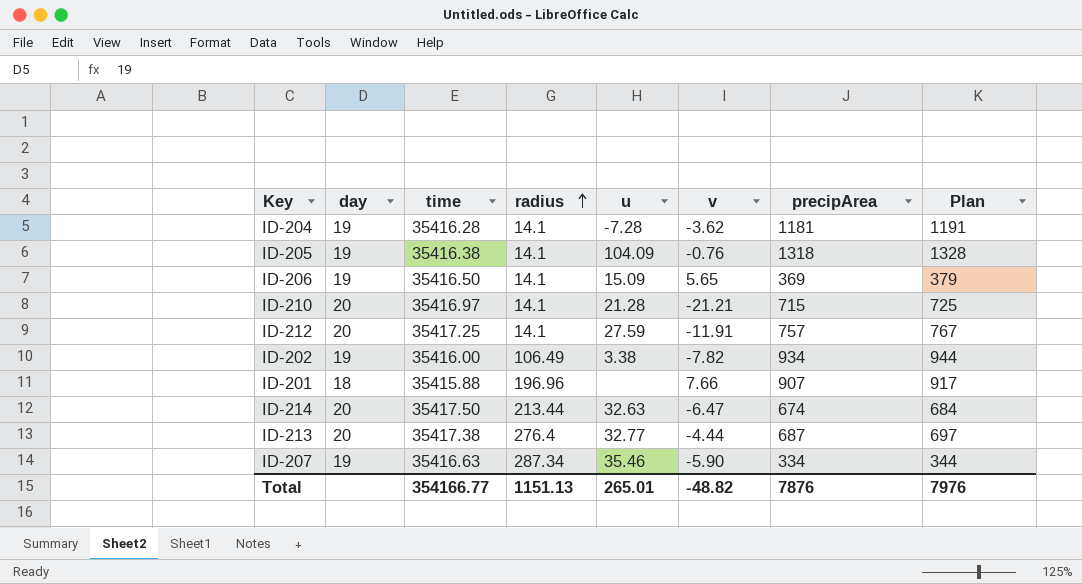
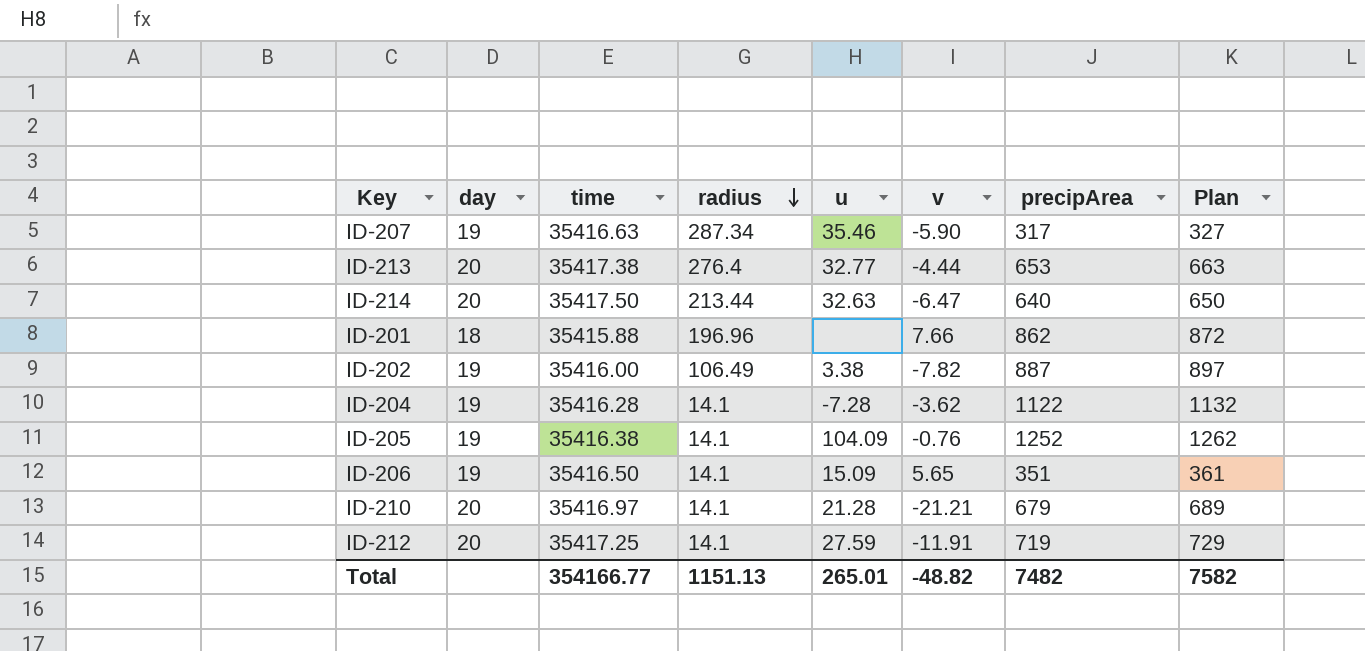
row order: radius ascending -> radius descending
ID-207 | precipArea: 334 -> 317
ID-207 | Plan: 344 -> 327
ID-213 | precipArea: 687 -> 653
ID-213 | Plan: 697 -> 663
ID-214 | precipArea: 674 -> 640
ID-214 | Plan: 684 -> 650
ID-201 | precipArea: 907 -> 862
ID-201 | Plan: 917 -> 872
ID-202 | precipArea: 934 -> 887
ID-202 | Plan: 944 -> 897
ID-204 | precipArea: 1181 -> 1122
ID-204 | Plan: 1191 -> 1132
ID-205 | precipArea: 1318 -> 1252
ID-205 | Plan: 1328 -> 1262
ID-206 | precipArea: 369 -> 351
ID-206 | Plan: 379 -> 361
ID-210 | precipArea: 715 -> 679
ID-210 | Plan: 725 -> 689
ID-212 | precipArea: 757 -> 719
ID-212 | Plan: 767 -> 729
Total | precipArea: 7876 -> 7482
Total | Plan: 7976 -> 7582

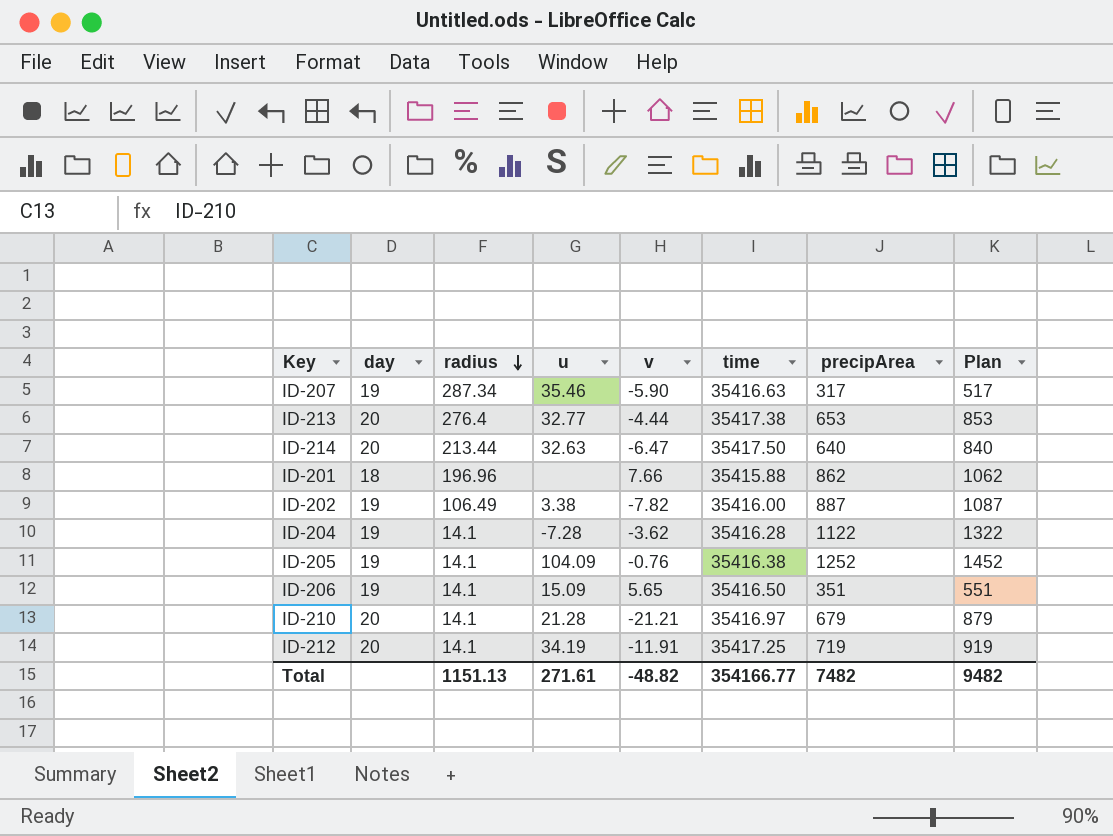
column time | position: 3 -> 6
column Plan | formula: [precipArea] + 10 -> [precipArea] + 200
ID-212 | u: 27.59 -> 34.19
Total | u: 265.01 -> 271.61
Total | Plan: 7582 -> 9482

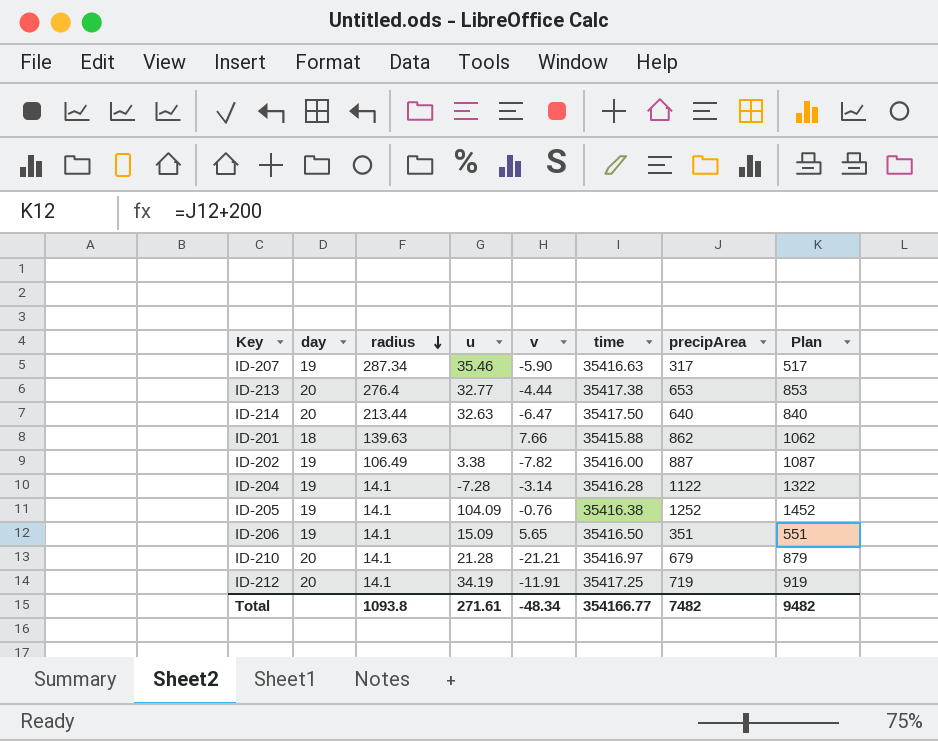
ID-201 | radius: 196.96 -> 139.63
ID-204 | v: -3.62 -> -3.14
Total | radius: 1151.13 -> 1093.8
Total | v: -48.82 -> -48.34

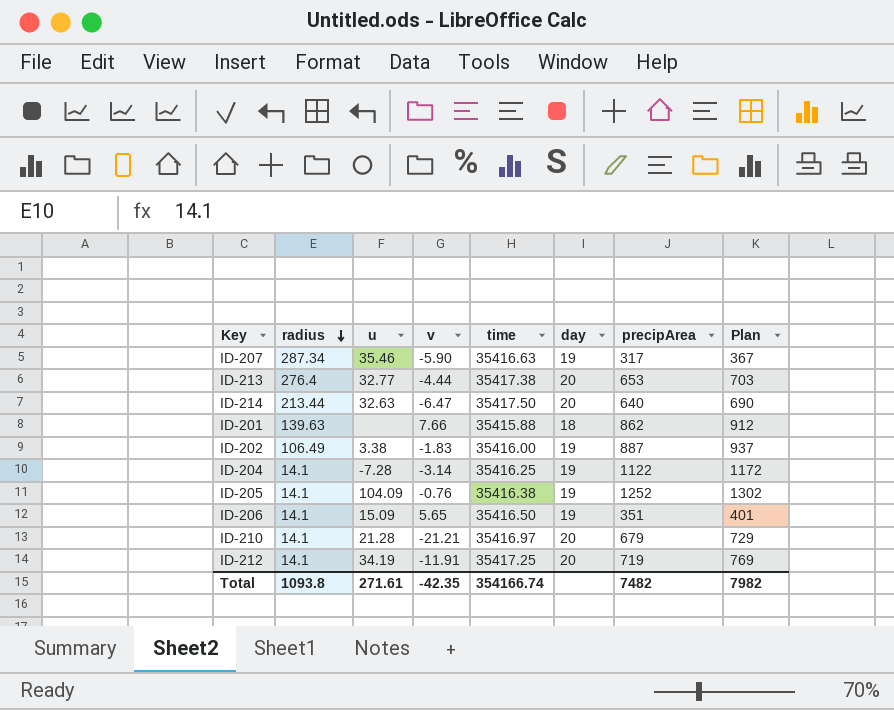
column day | position: 2 -> 6
column Plan | formula: [precipArea] + 200 -> [precipArea] + 50
ID-202 | v: -7.82 -> -1.83
ID-204 | time: 35416.28 -> 35416.25
Total | v: -48.34 -> -42.35
Total | time: 354166.77 -> 354166.74
Total | Plan: 9482 -> 7982

